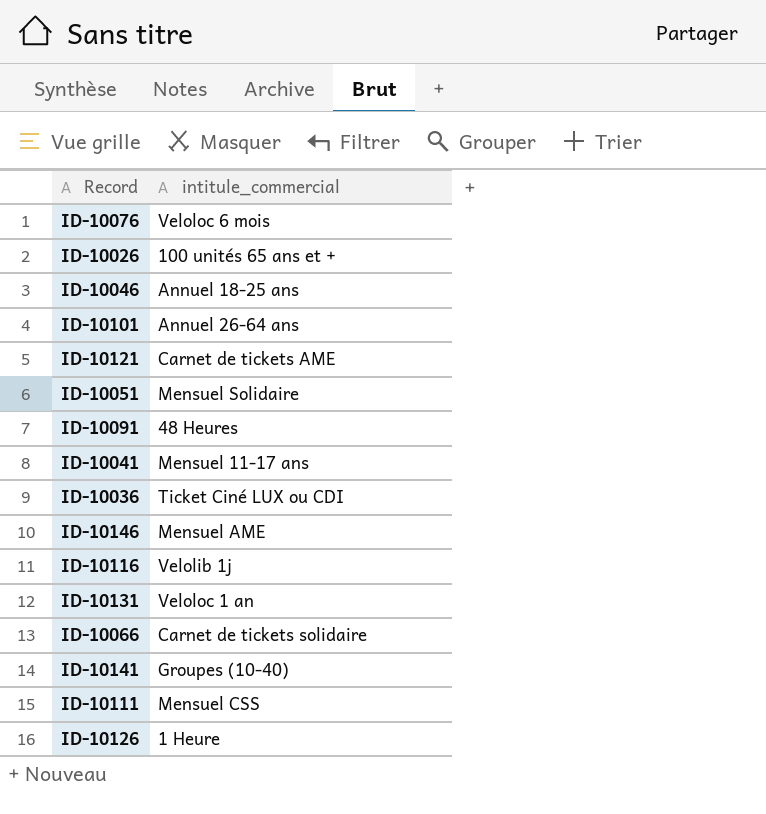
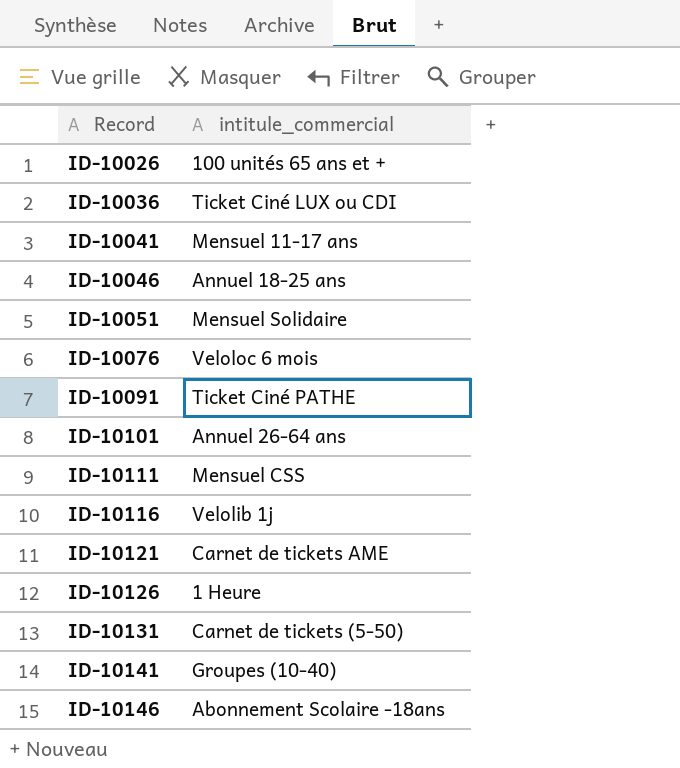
row order: none -> Record ascending
row ID-10066: Carnet de tickets solidaire -> none
ID-10091 | intitule_commercial: 48 Heures -> Ticket Ciné PATHE
ID-10131 | intitule_commercial: Veloloc 1 an -> Carnet de tickets (5-50)
ID-10146 | intitule_commercial: Mensuel AME -> Abonnement Scolaire -18ans

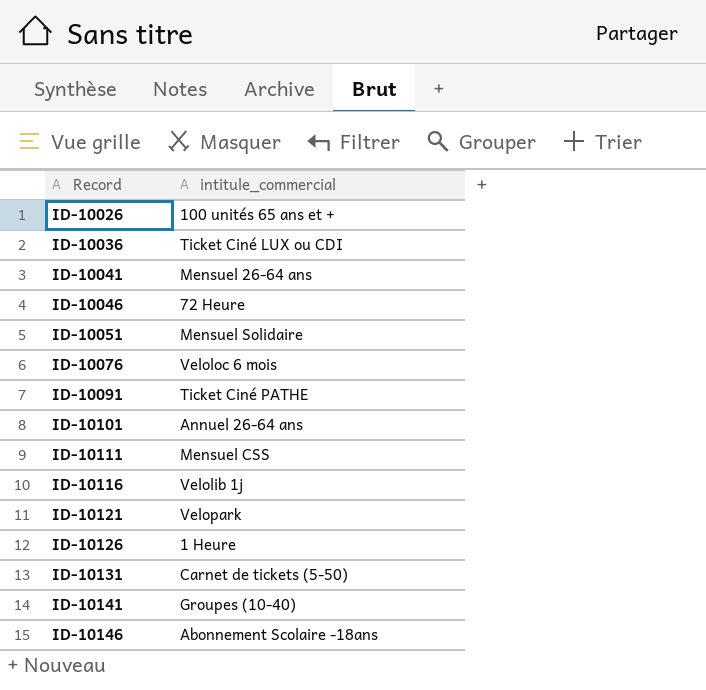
ID-10041 | intitule_commercial: Mensuel 11-17 ans -> Mensuel 26-64 ans
ID-10046 | intitule_commercial: Annuel 18-25 ans -> 72 Heure
ID-10121 | intitule_commercial: Carnet de tickets AME -> Velopark

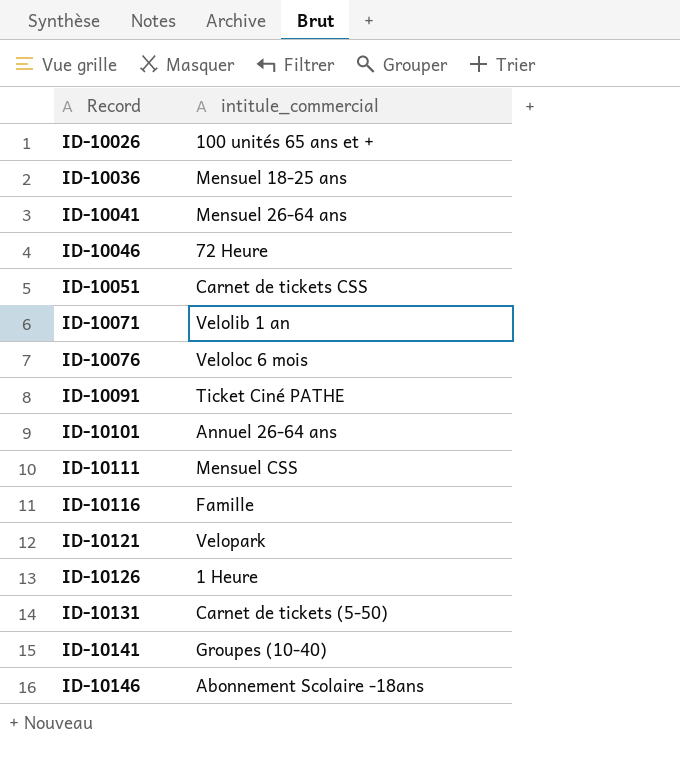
ID-10036 | intitule_commercial: Ticket Ciné LUX ou CDI -> Mensuel 18-25 ans
ID-10051 | intitule_commercial: Mensuel Solidaire -> Carnet de tickets CSS
row ID-10071: none -> Velolib 1 an
ID-10116 | intitule_commercial: Velolib 1j -> Famille

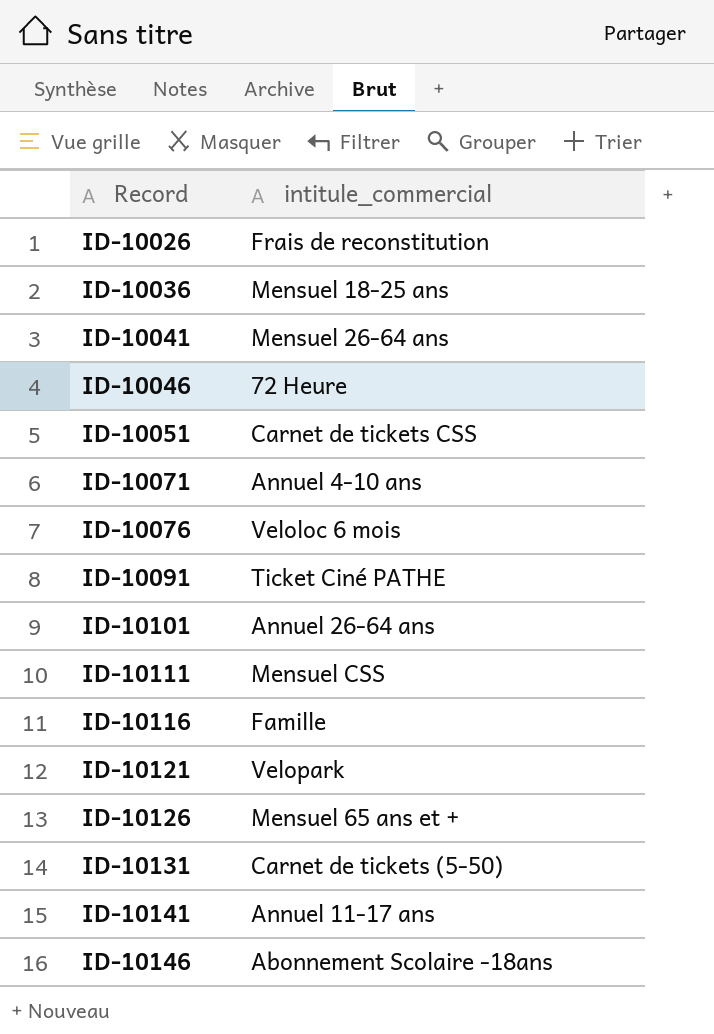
ID-10026 | intitule_commercial: 100 unités 65 ans et + -> Frais de reconstitution
ID-10071 | intitule_commercial: Velolib 1 an -> Annuel 4-10 ans
ID-10126 | intitule_commercial: 1 Heure -> Mensuel 65 ans et +
ID-10141 | intitule_commercial: Groupes (10-40) -> Annuel 11-17 ans

